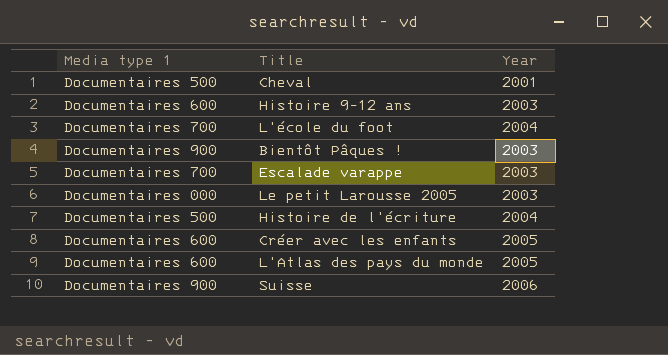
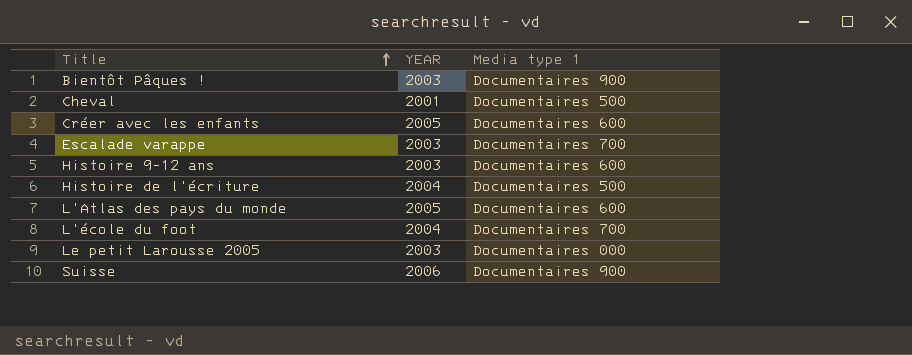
row order: none -> Title ascending
column name: Year -> YEAR
column Media type 1 | position: 1 -> 3

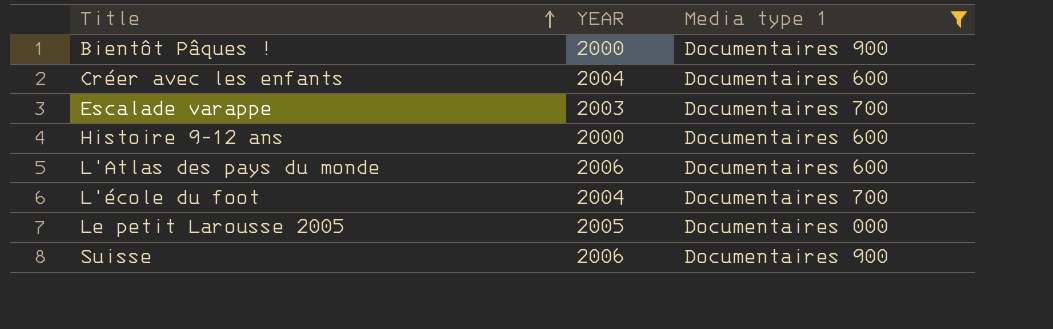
filter: none -> Media type 1 != Documentaires 500
Bientôt Pâques ! | YEAR: 2003 -> 2000
Créer avec les enfants | YEAR: 2005 -> 2004
Histoire 9-12 ans | YEAR: 2003 -> 2000
L'Atlas des pays du monde | YEAR: 2005 -> 2006
Le petit Larousse 2005 | YEAR: 2003 -> 2005

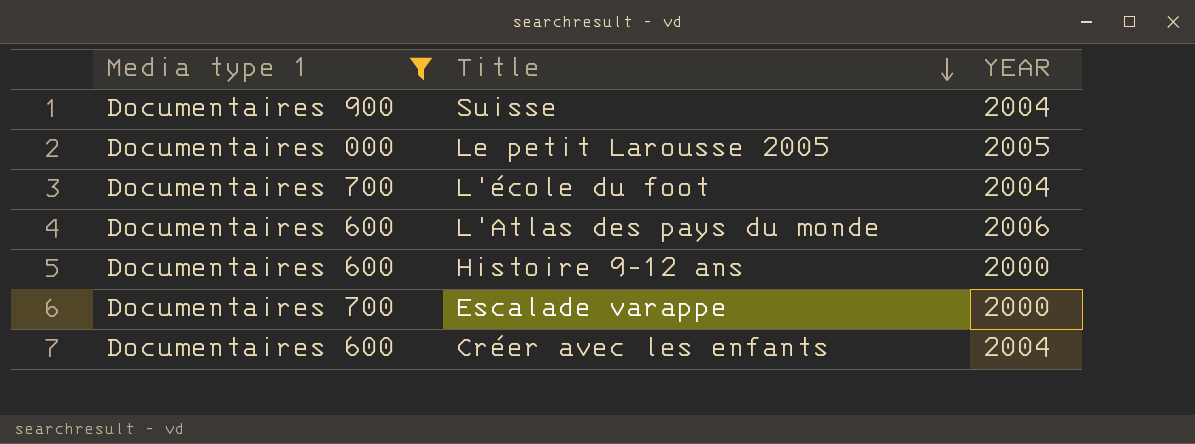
row order: Title ascending -> Title descending
column Media type 1 | position: 3 -> 1
row Bientôt Pâques !: 2000 | Documentaires 900 -> none
Suisse | YEAR: 2006 -> 2004
Escalade varappe | YEAR: 2003 -> 2000

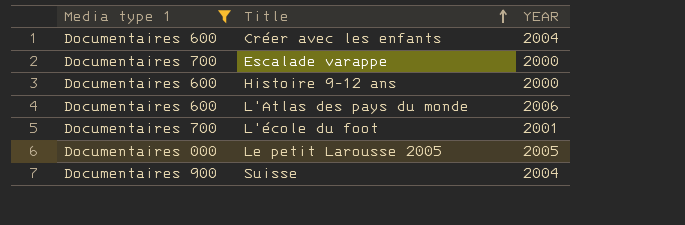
row order: Title descending -> Title ascending
L'école du foot | YEAR: 2004 -> 2001

